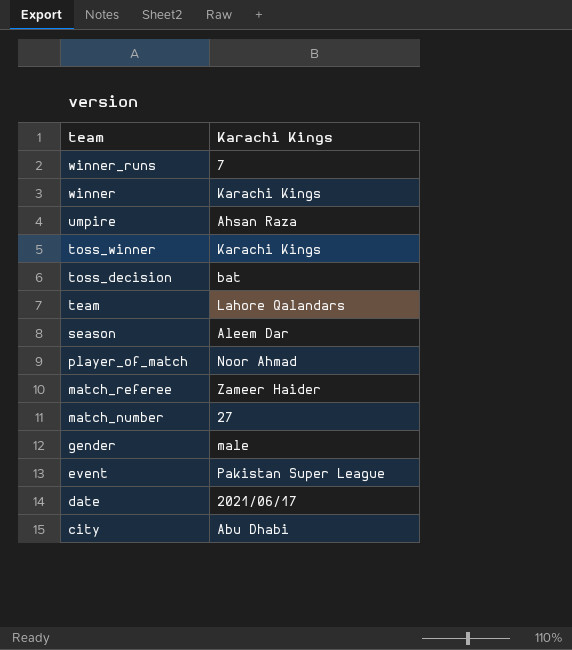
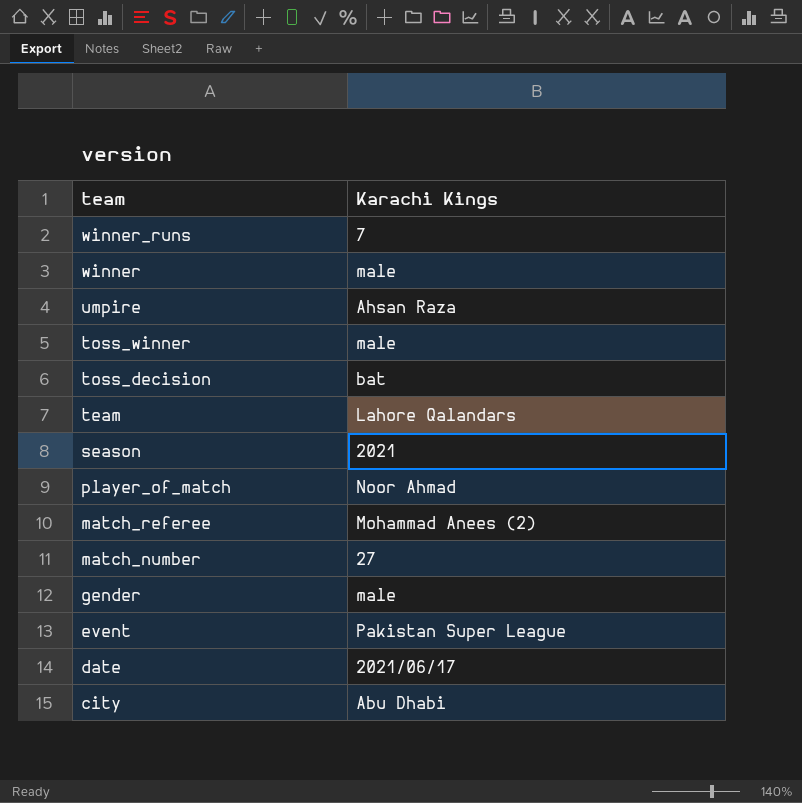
winner | Karachi Kings: Karachi Kings -> male
toss_winner | Karachi Kings: Karachi Kings -> male
season | Karachi Kings: Aleem Dar -> 2021
match_referee | Karachi Kings: Zameer Haider -> Mohammad Anees (2)

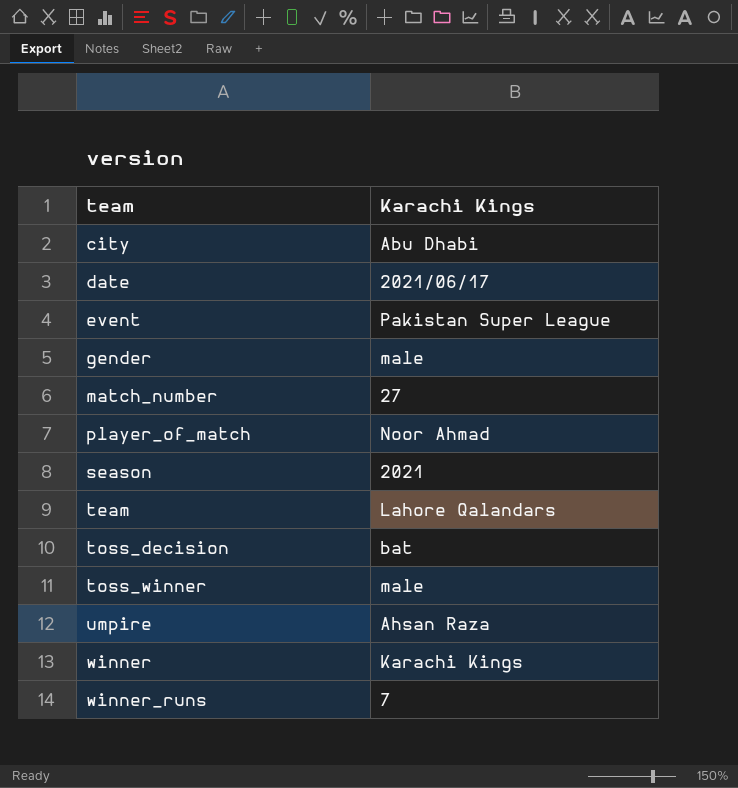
row order: team descending -> team ascending
row match_referee: Mohammad Anees (2) -> none
winner | Karachi Kings: male -> Karachi Kings

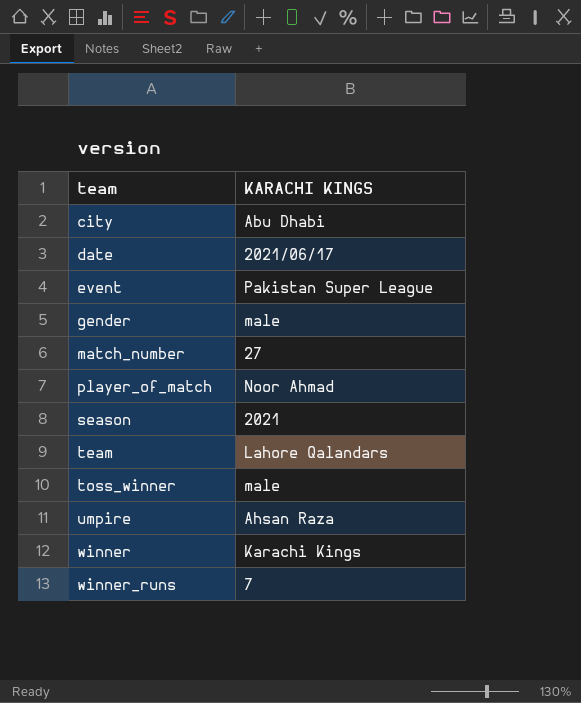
column name: Karachi Kings -> KARACHI KINGS
row toss_decision: bat -> none

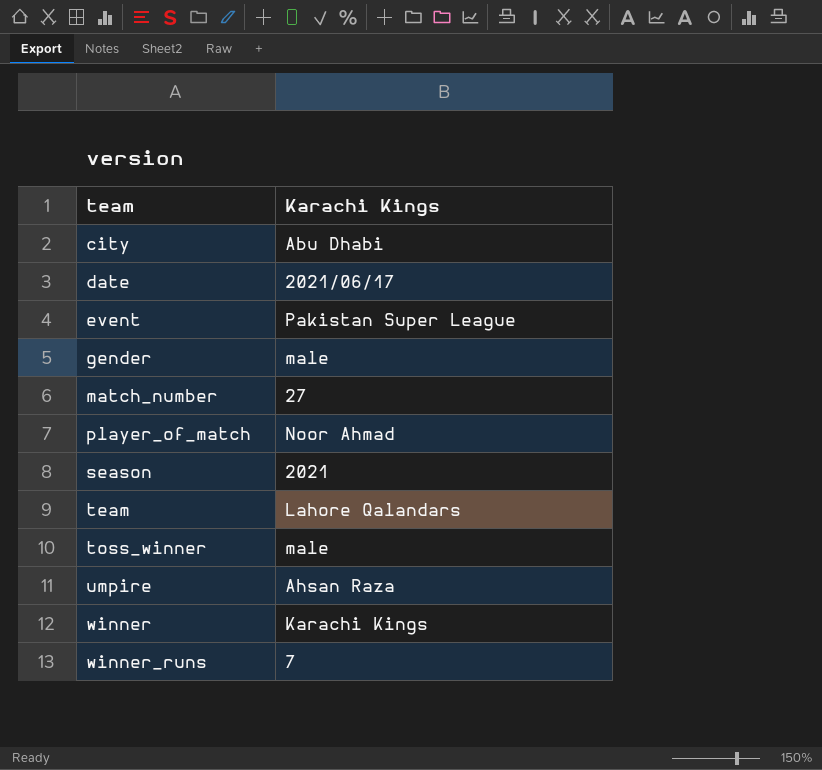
column name: KARACHI KINGS -> Karachi Kings

